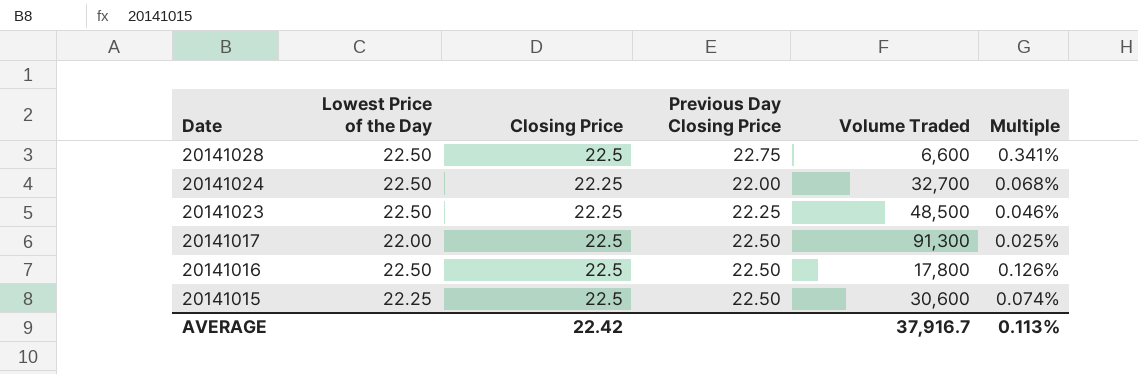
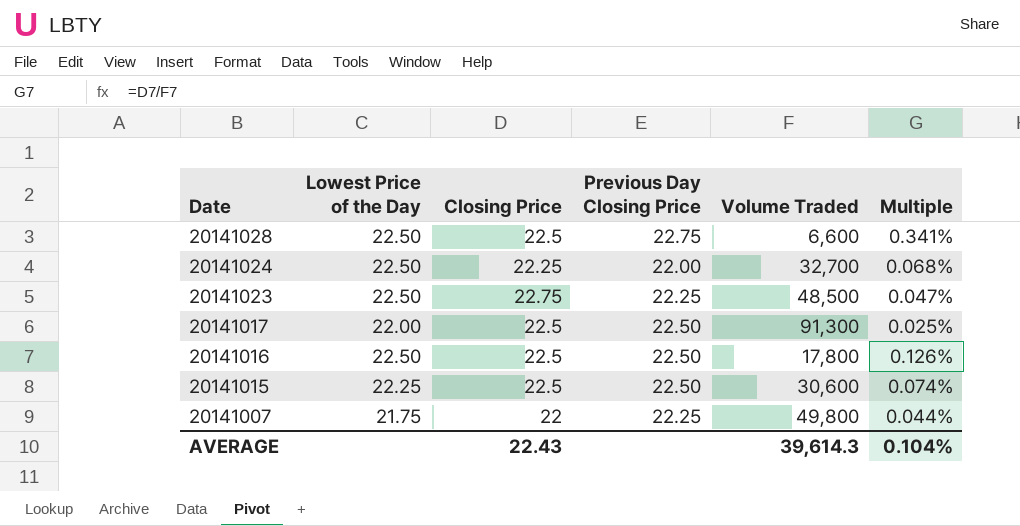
20141023 | Closing Price: 22.25 -> 22.75
20141023 | Multiple: 0.046% -> 0.047%
row 20141007: none -> 21.75 | 22 | 22.25 | 49,800 | 0.044%
AVERAGE | Closing Price: 22.42 -> 22.43
AVERAGE | Volume Traded: 37,916.7 -> 39,614.3
AVERAGE | Multiple: 0.113% -> 0.104%

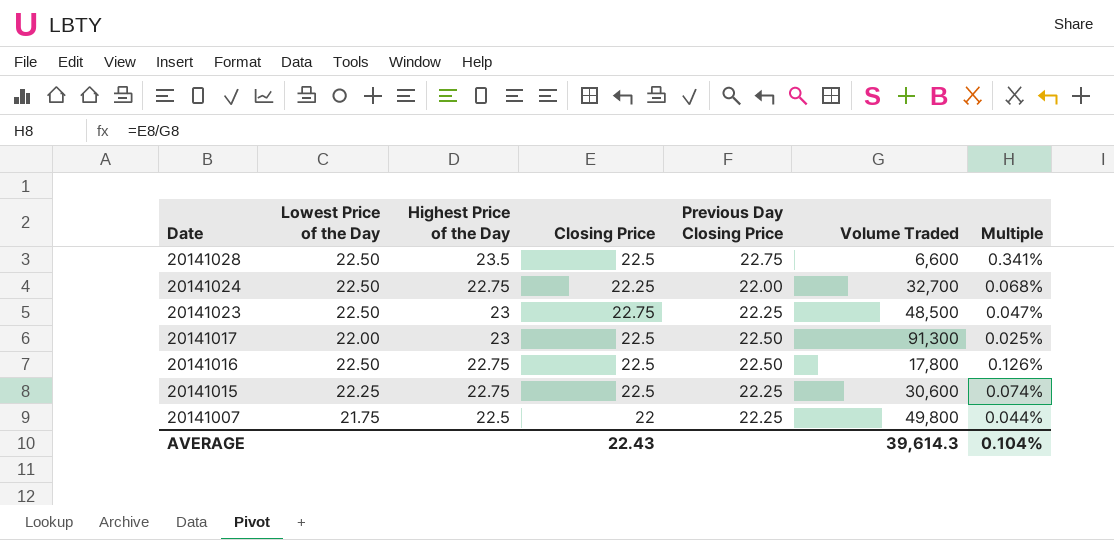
column Highest Price of the Day | position: none -> 3
20141015 | Previous Day Closing Price: 22.50 -> 22.25

